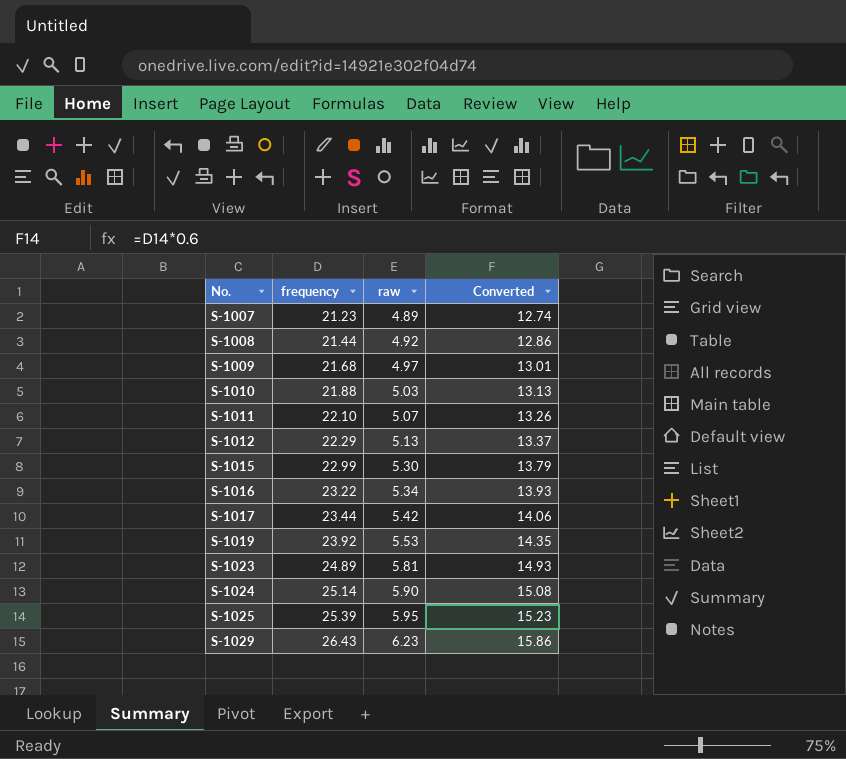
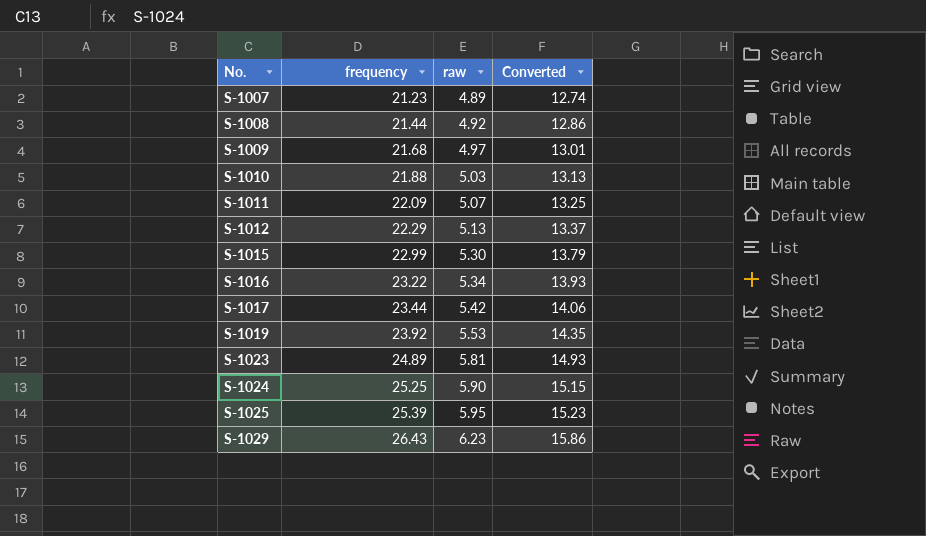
S-1011 | frequency: 22.10 -> 22.09
S-1011 | Converted: 13.26 -> 13.25
S-1024 | frequency: 25.14 -> 25.25
S-1024 | Converted: 15.08 -> 15.15

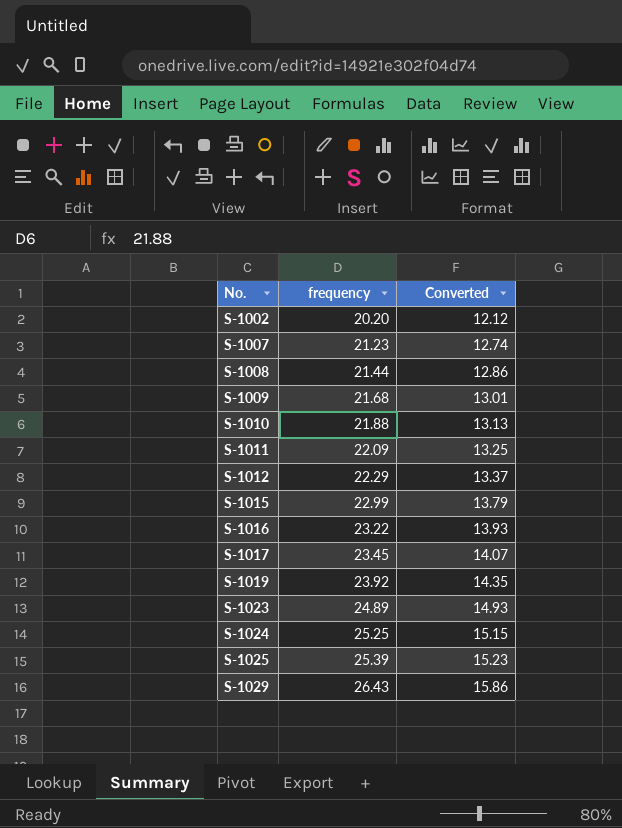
column raw | position: 3 -> none
row S-1002: none -> 20.20 | 12.12
S-1017 | frequency: 23.44 -> 23.45
S-1017 | Converted: 14.06 -> 14.07

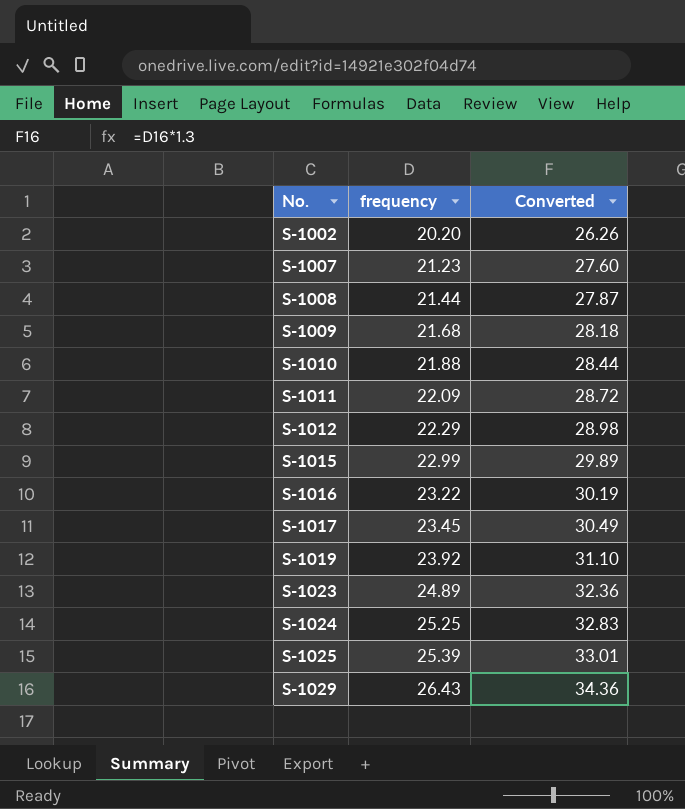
column Converted | formula: [frequency] * 0.6 -> [frequency] * 1.3

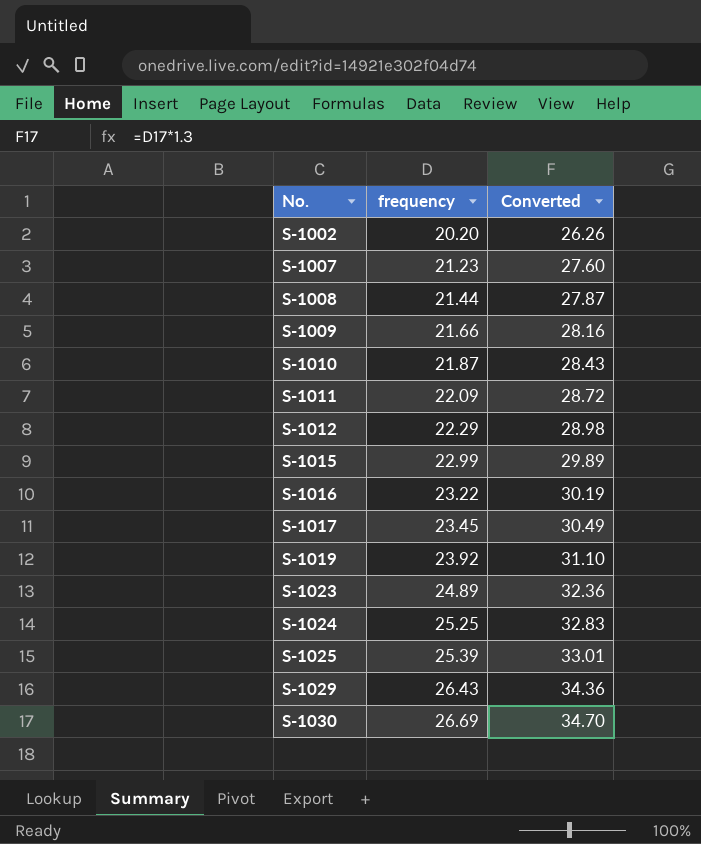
S-1009 | frequency: 21.68 -> 21.66
S-1009 | Converted: 28.18 -> 28.16
S-1010 | frequency: 21.88 -> 21.87
S-1010 | Converted: 28.44 -> 28.43
row S-1030: none -> 26.69 | 34.70

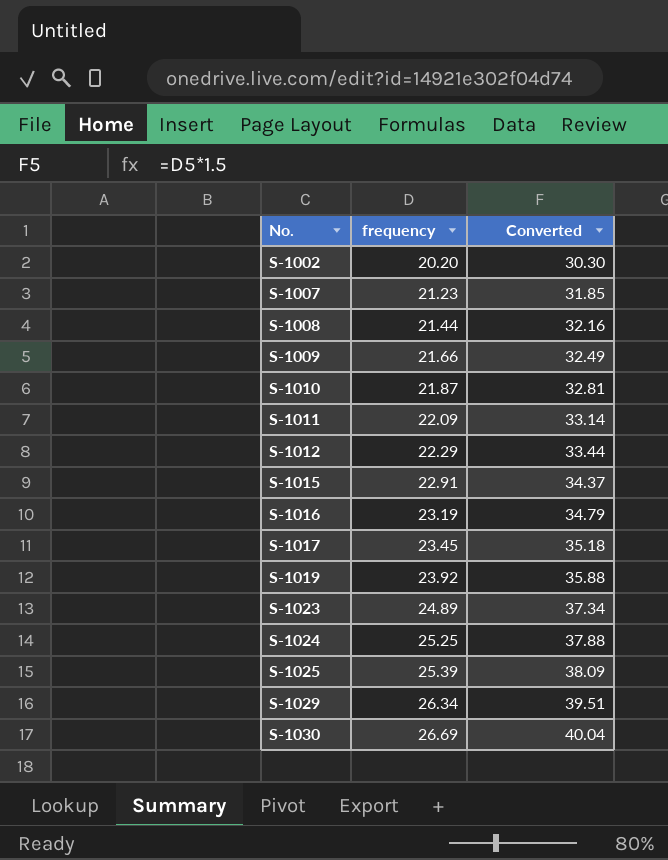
column Converted | formula: [frequency] * 1.3 -> [frequency] * 1.5
S-1015 | frequency: 22.99 -> 22.91
S-1016 | frequency: 23.22 -> 23.19
S-1029 | frequency: 26.43 -> 26.34

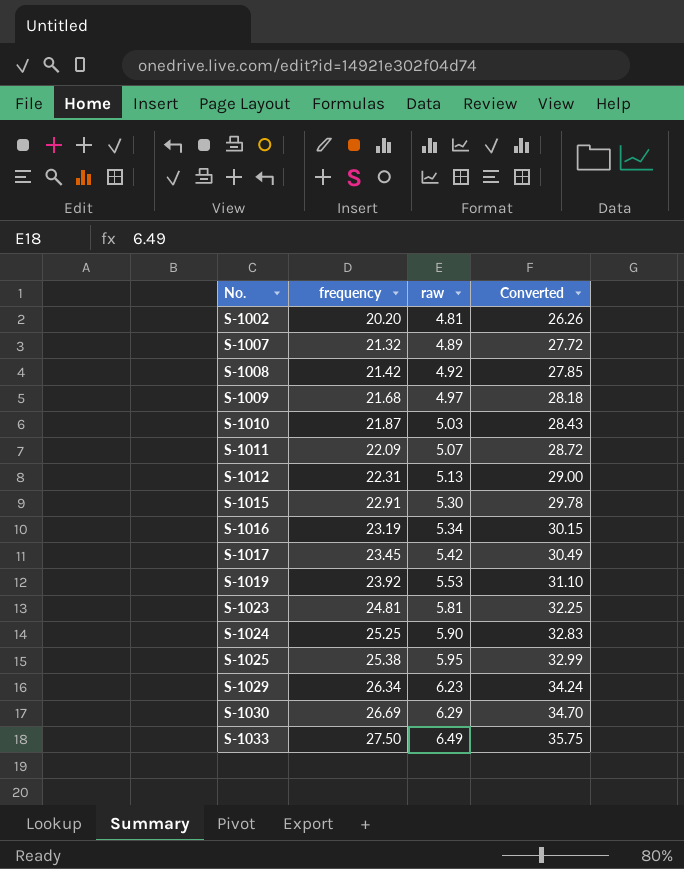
column raw | position: none -> 3
column Converted | formula: [frequency] * 1.5 -> [frequency] * 1.3
S-1007 | frequency: 21.23 -> 21.32
S-1008 | frequency: 21.44 -> 21.42
S-1009 | frequency: 21.66 -> 21.68
S-1012 | frequency: 22.29 -> 22.31
S-1023 | frequency: 24.89 -> 24.81
S-1025 | frequency: 25.39 -> 25.38
row S-1033: none -> 27.50 | 6.49 | 35.75

